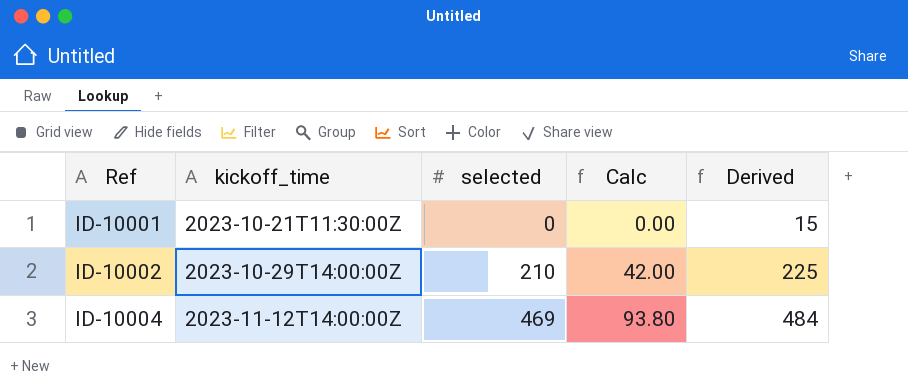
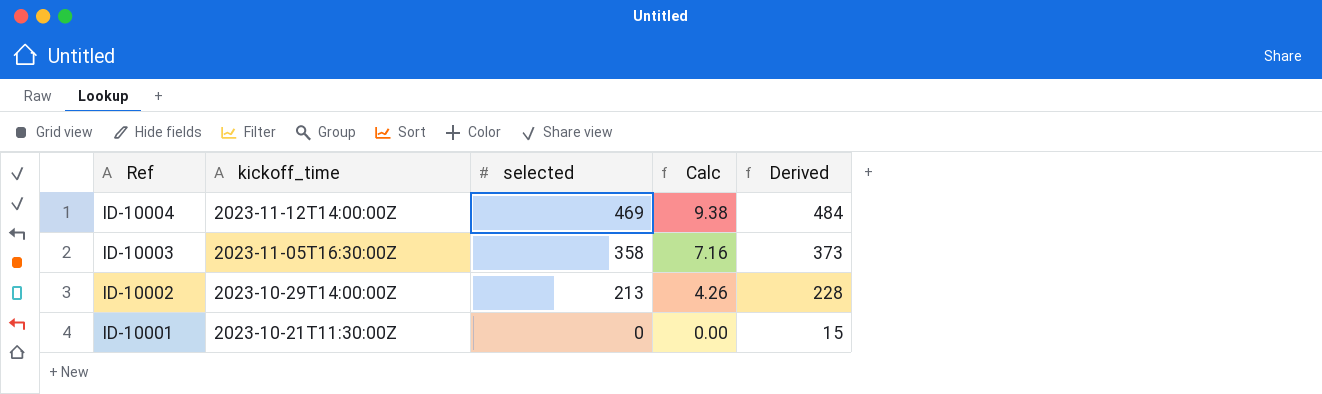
row order: Ref ascending -> Ref descending
column Calc | formula: [selected] * 0.2 -> [selected] * 0.02
row ID-10003: none -> 2023-11-05T16:30:00Z | 358 | 7.16 | 373
ID-10002 | selected: 210 -> 213
ID-10002 | Derived: 225 -> 228

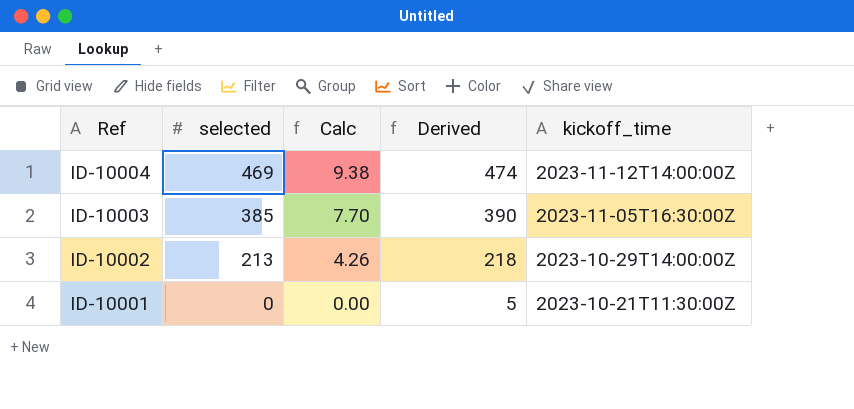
column Derived | formula: [selected] + 15 -> [selected] + 5
column kickoff_time | position: 2 -> 5
ID-10003 | selected: 358 -> 385
ID-10003 | Calc: 7.16 -> 7.70

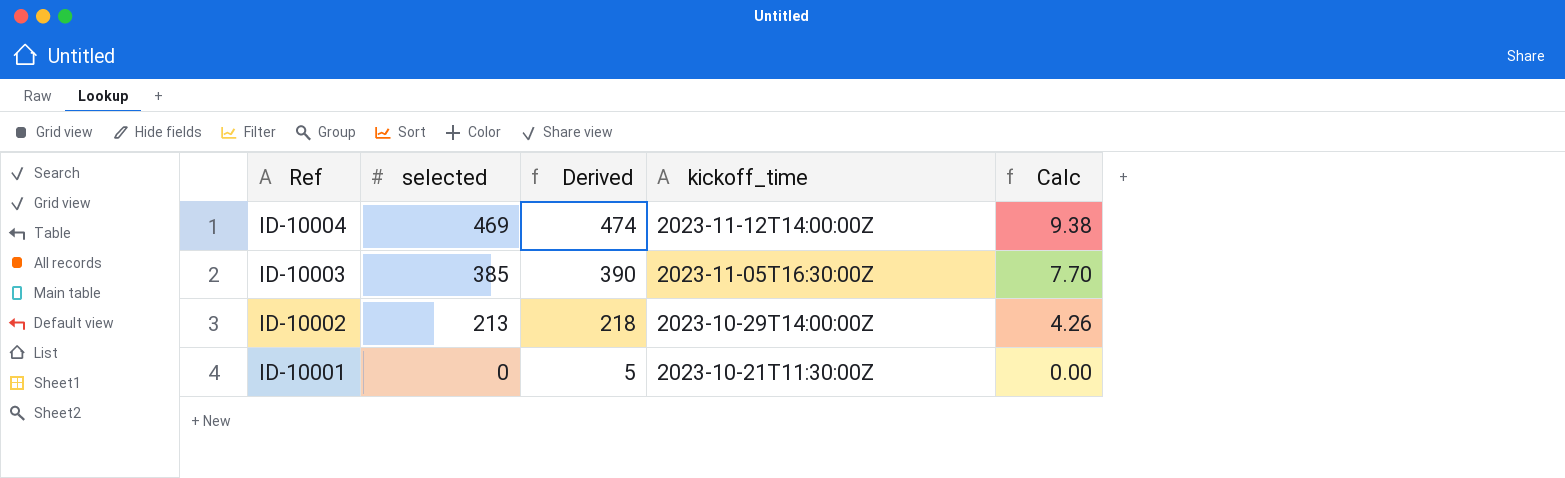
column Calc | position: 3 -> 5

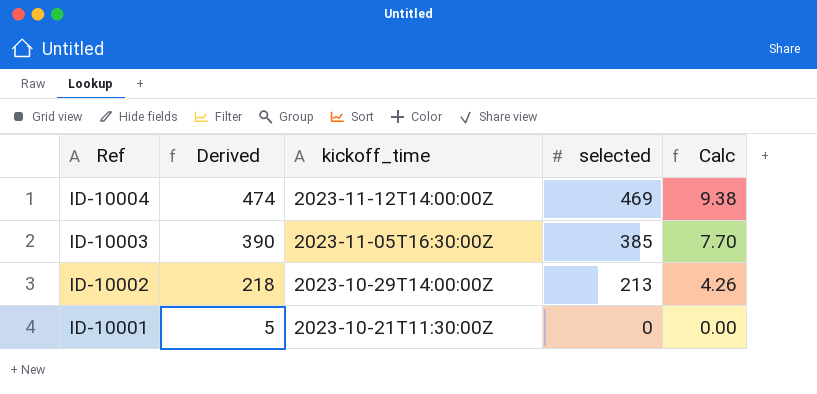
column selected | position: 2 -> 4

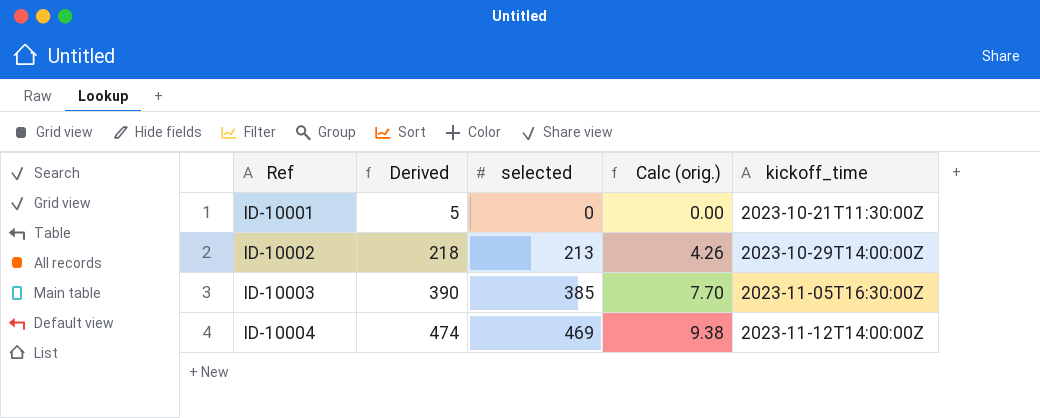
row order: Ref descending -> Ref ascending
column name: Calc -> Calc (orig.)
column kickoff_time | position: 3 -> 5

